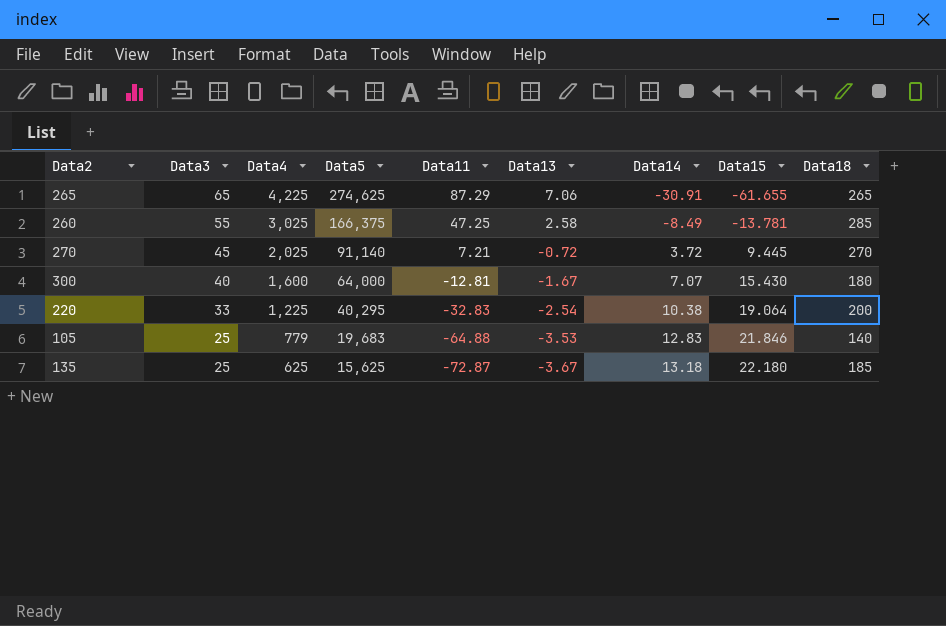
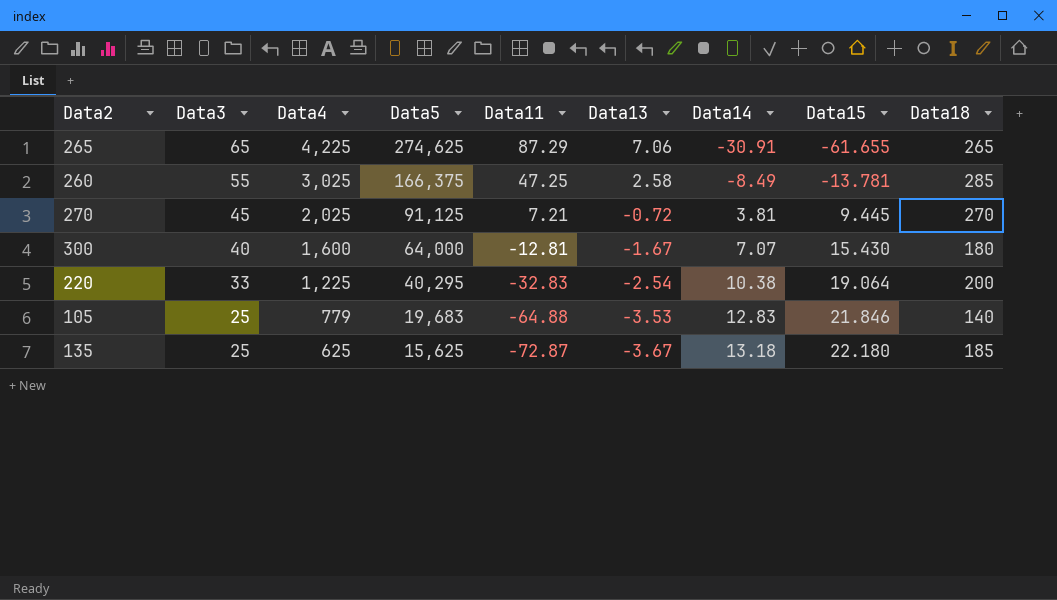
270 | Data5: 91,140 -> 91,125
270 | Data14: 3.72 -> 3.81

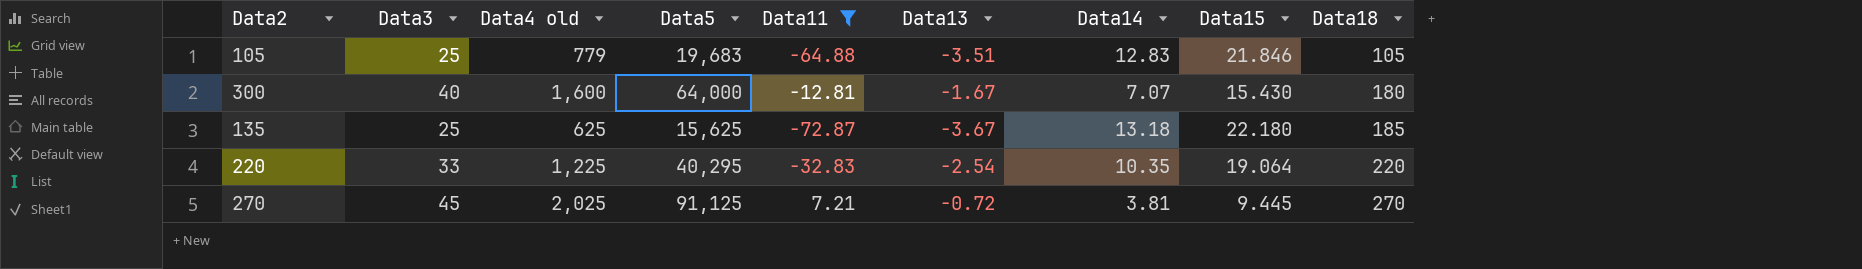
filter: none -> Data11 <= 7.21
row order: Data3 descending -> Data18 ascending
column name: Data4 -> Data4 old
105 | Data13: -3.53 -> -3.51
105 | Data18: 140 -> 105
220 | Data14: 10.38 -> 10.35
220 | Data18: 200 -> 220

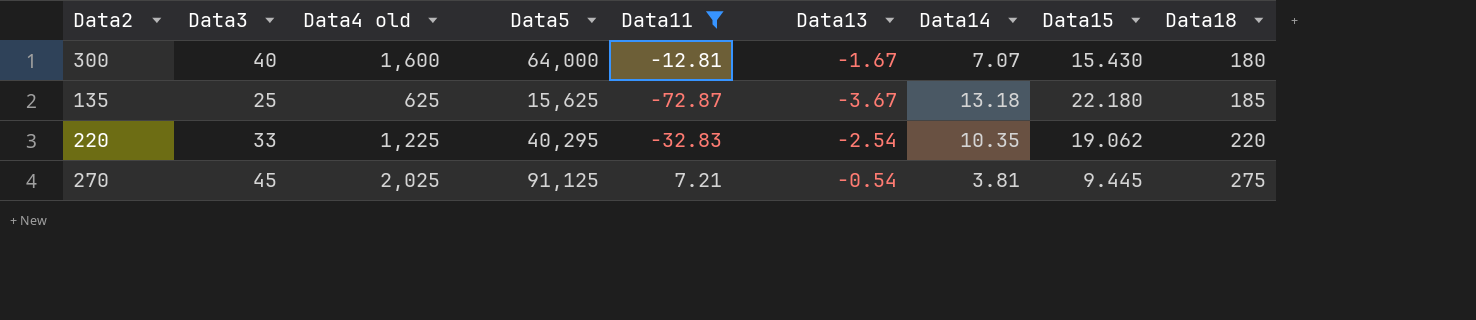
row 105: 25 | 779 | 19,683 | -64.88 | -3.51 | 12.83 | 21.846 | 105 -> none
220 | Data15: 19.064 -> 19.062
270 | Data13: -0.72 -> -0.54
270 | Data18: 270 -> 275

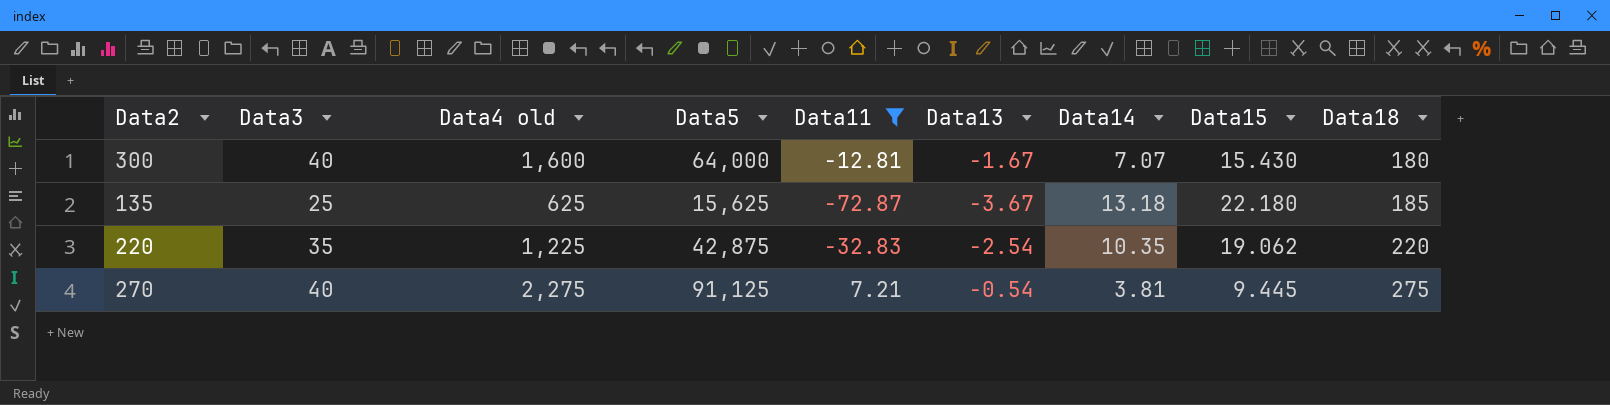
220 | Data3: 33 -> 35
220 | Data5: 40,295 -> 42,875
270 | Data3: 45 -> 40
270 | Data4 old: 2,025 -> 2,275

